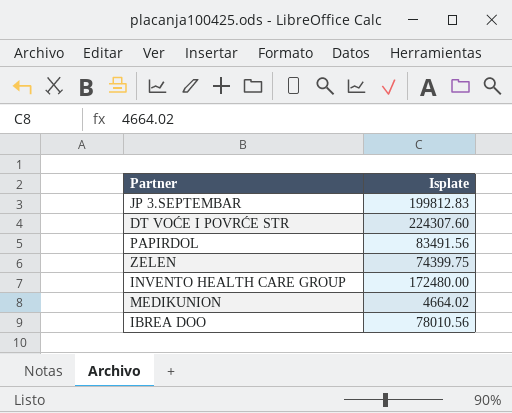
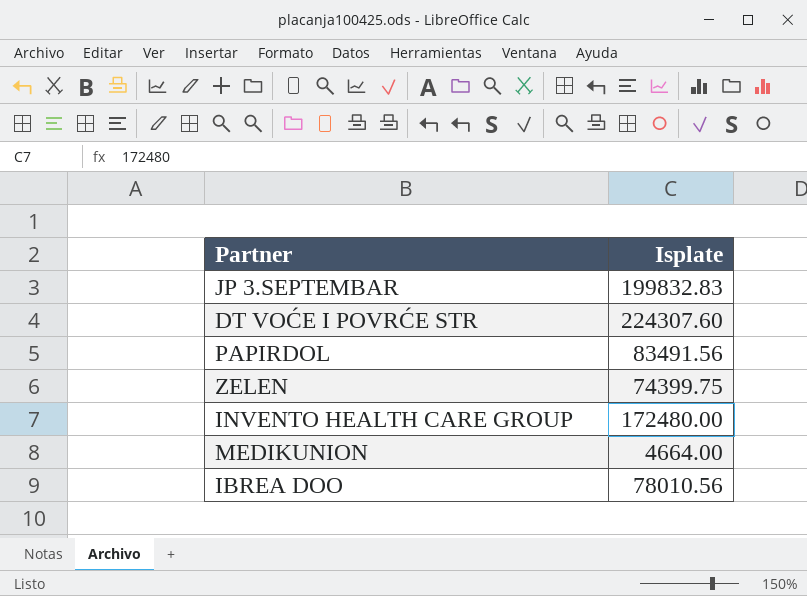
JP 3.SEPTEMBAR | Isplate: 199812.83 -> 199832.83
MEDIKUNION | Isplate: 4664.02 -> 4664.00

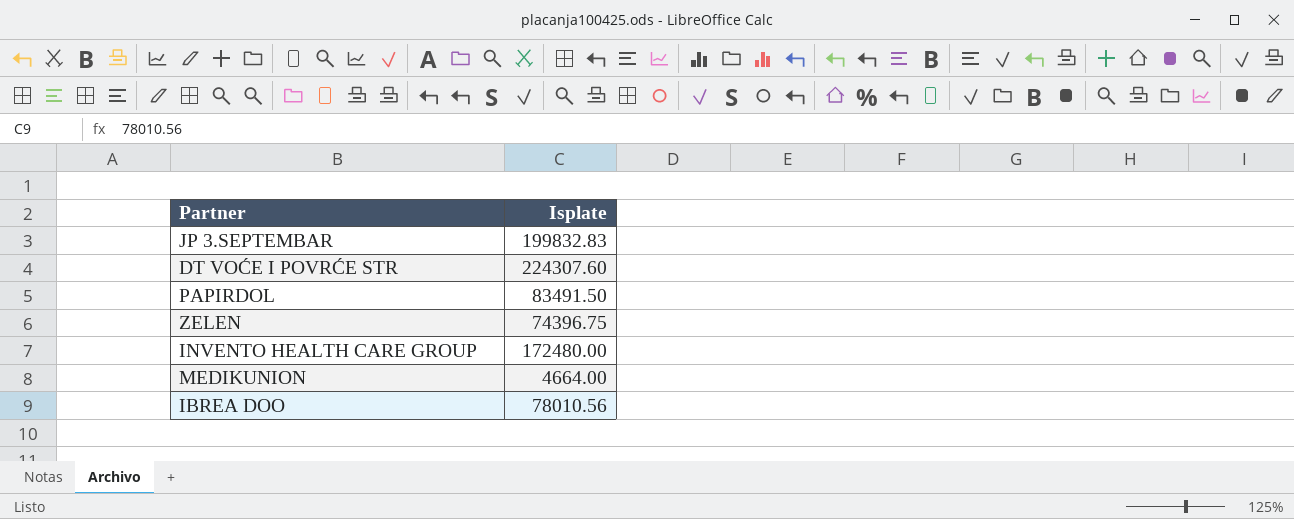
PAPIRDOL | Isplate: 83491.56 -> 83491.50
ZELEN | Isplate: 74399.75 -> 74396.75

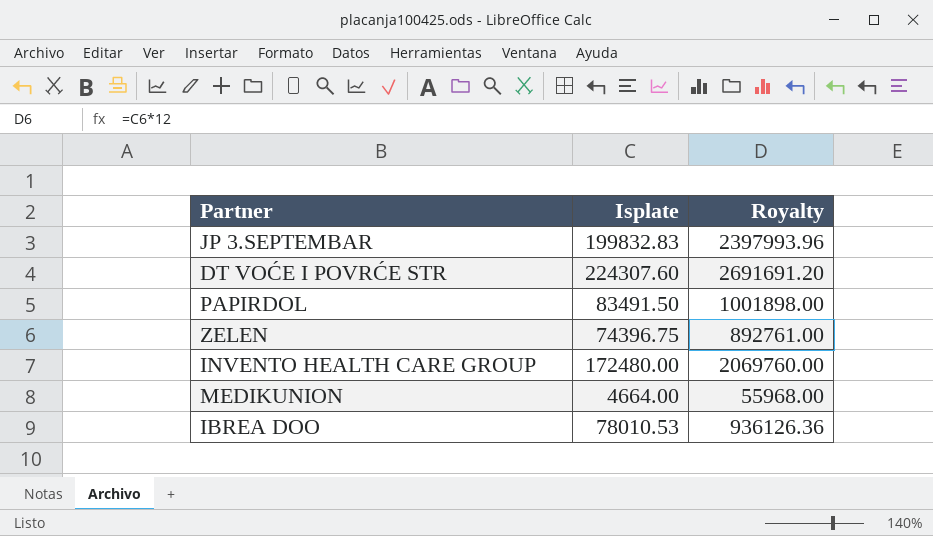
column Royalty | formula: none -> [Isplate] * 12
IBREA DOO | Isplate: 78010.56 -> 78010.53

